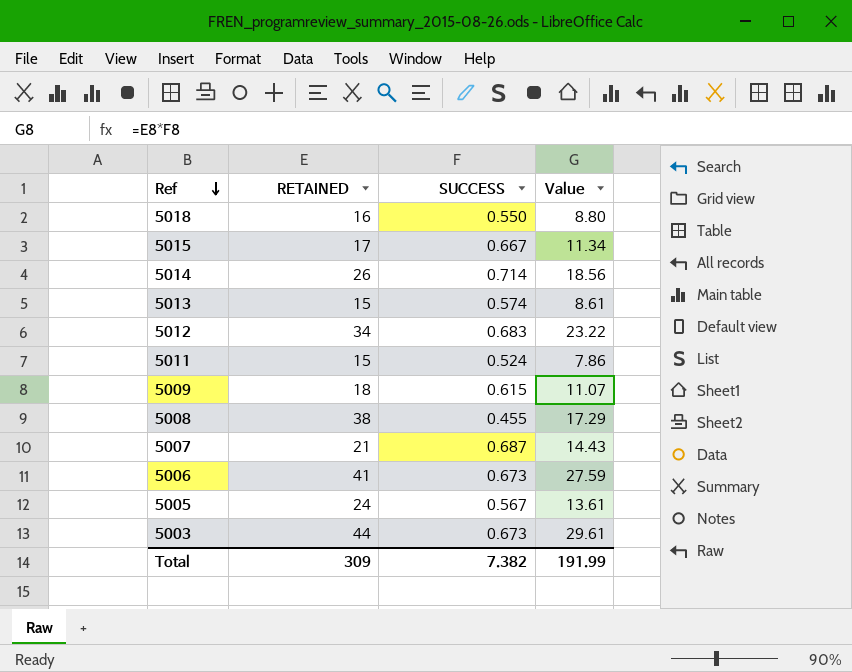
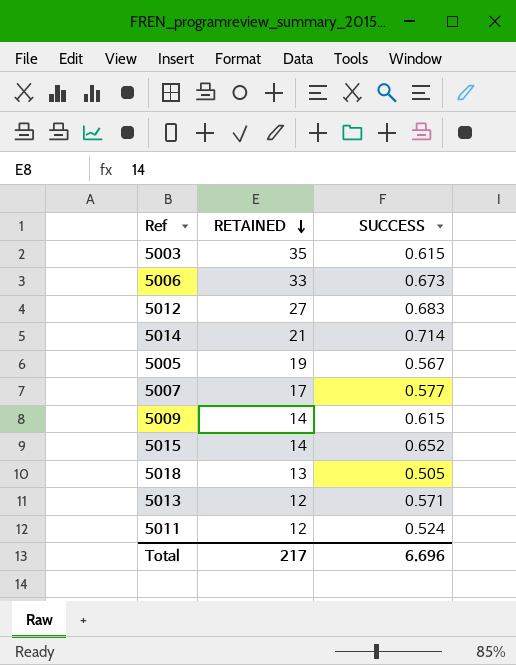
row order: Ref descending -> RETAINED descending
column Value | formula: [RETAINED] * [SUCCESS] -> none
row 5008: 38 | 0.455 | 17.29 -> none
5003 | RETAINED: 44 -> 35
5003 | SUCCESS: 0.673 -> 0.615
5006 | RETAINED: 41 -> 33
5012 | RETAINED: 34 -> 27
5014 | RETAINED: 26 -> 21
5005 | RETAINED: 24 -> 19
5007 | RETAINED: 21 -> 17
5007 | SUCCESS: 0.687 -> 0.577
5009 | RETAINED: 18 -> 14
5015 | RETAINED: 17 -> 14
5015 | SUCCESS: 0.667 -> 0.652
5018 | RETAINED: 16 -> 13
5018 | SUCCESS: 0.550 -> 0.505
5013 | RETAINED: 15 -> 12
5013 | SUCCESS: 0.574 -> 0.571
5011 | RETAINED: 15 -> 12
Total | RETAINED: 309 -> 217
Total | SUCCESS: 7.382 -> 6.696

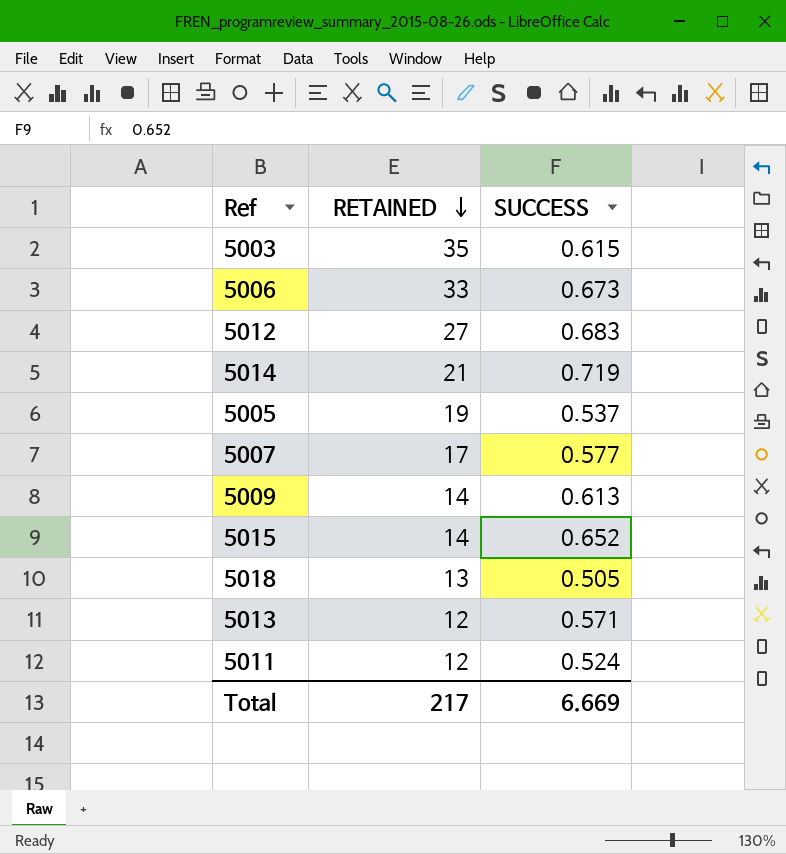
5014 | SUCCESS: 0.714 -> 0.719
5005 | SUCCESS: 0.567 -> 0.537
5009 | SUCCESS: 0.615 -> 0.613
Total | SUCCESS: 6.696 -> 6.669

